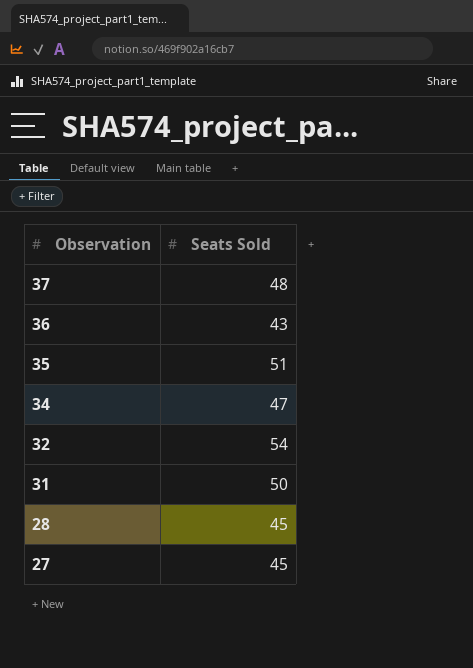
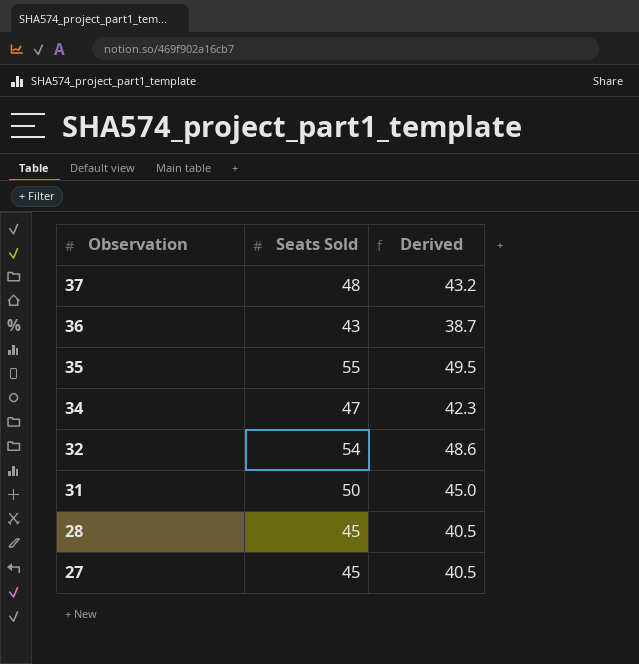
column Derived | formula: none -> [Seats Sold] * 0.9
35 | Seats Sold: 51 -> 55

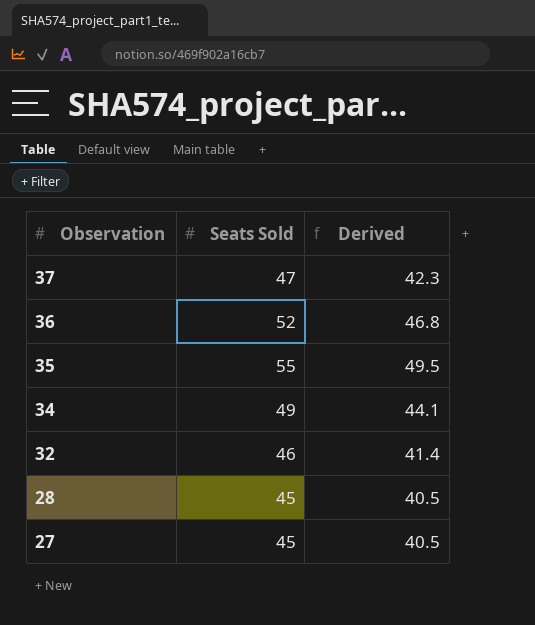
row 31: 50 | 45.0 -> none
37 | Seats Sold: 48 -> 47
37 | Derived: 43.2 -> 42.3
36 | Seats Sold: 43 -> 52
36 | Derived: 38.7 -> 46.8
34 | Seats Sold: 47 -> 49
34 | Derived: 42.3 -> 44.1
32 | Seats Sold: 54 -> 46
32 | Derived: 48.6 -> 41.4

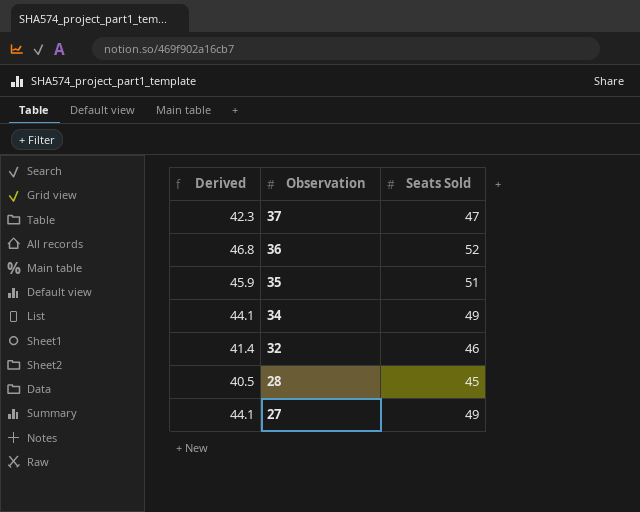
column Derived | position: 3 -> 1
35 | Derived: 49.5 -> 45.9
35 | Seats Sold: 55 -> 51
27 | Derived: 40.5 -> 44.1
27 | Seats Sold: 45 -> 49

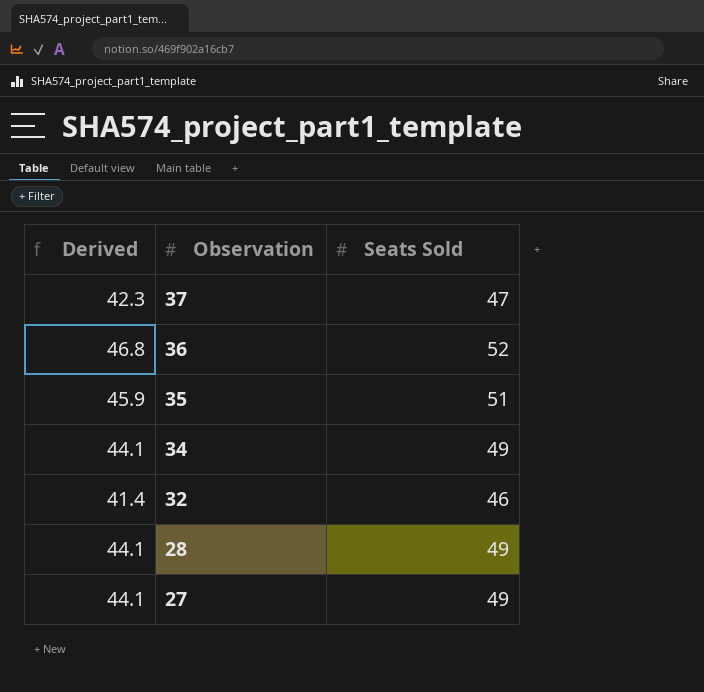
28 | Derived: 40.5 -> 44.1
28 | Seats Sold: 45 -> 49

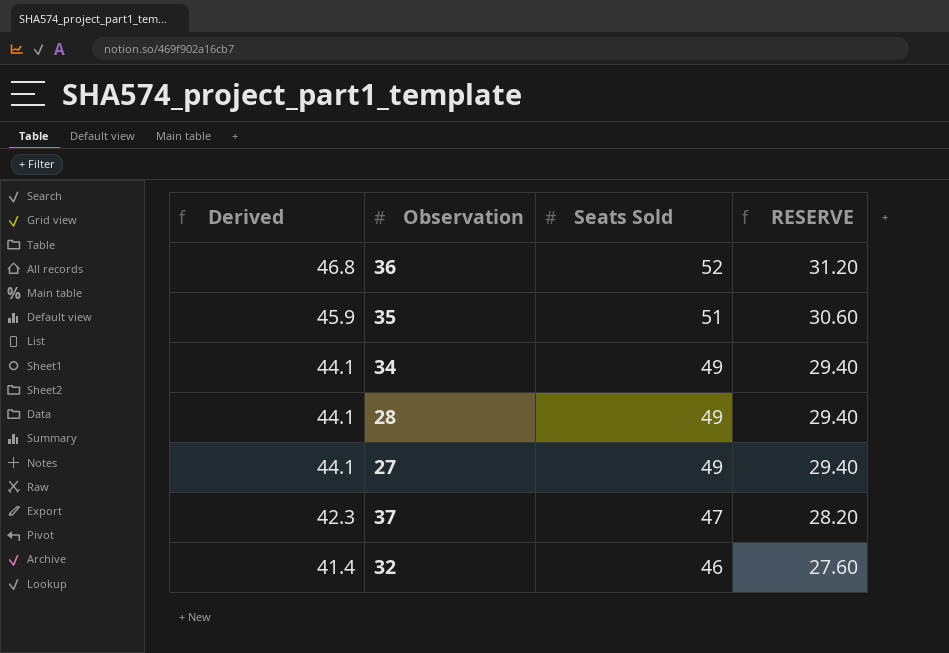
row order: Observation descending -> Derived descending
column RESERVE | formula: none -> [Seats Sold] * 0.6

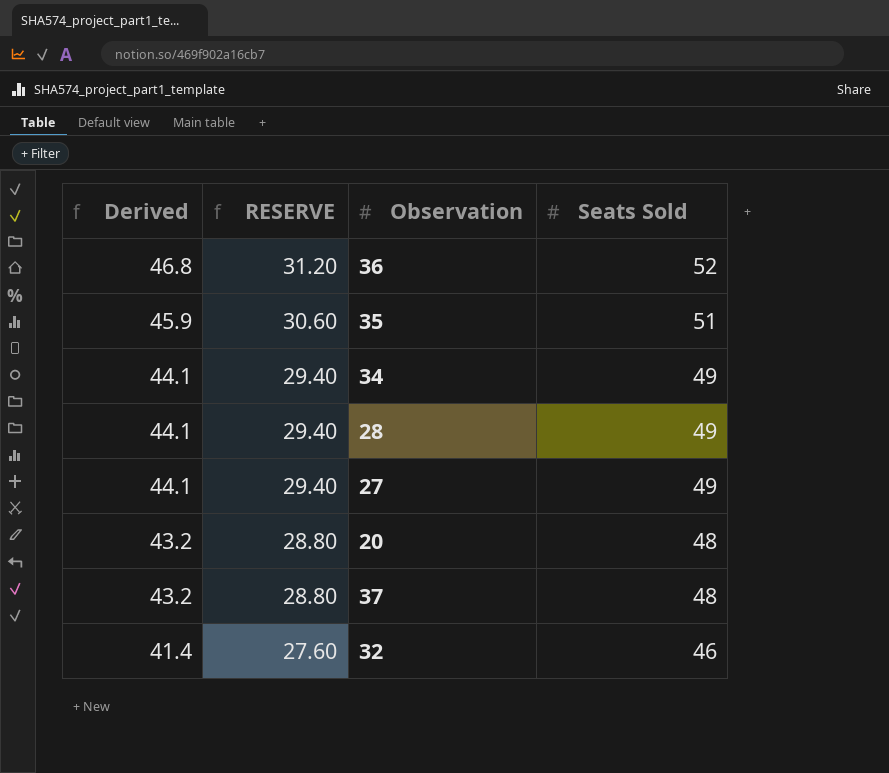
column RESERVE | position: 4 -> 2
row 20: none -> 43.2 | 28.80 | 48
37 | Derived: 42.3 -> 43.2
37 | RESERVE: 28.20 -> 28.80
37 | Seats Sold: 47 -> 48

